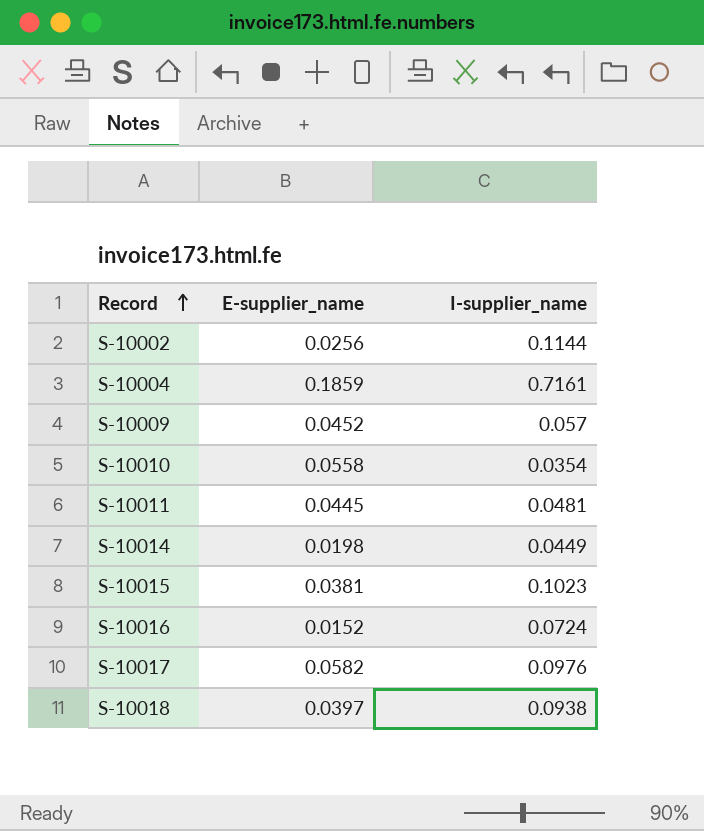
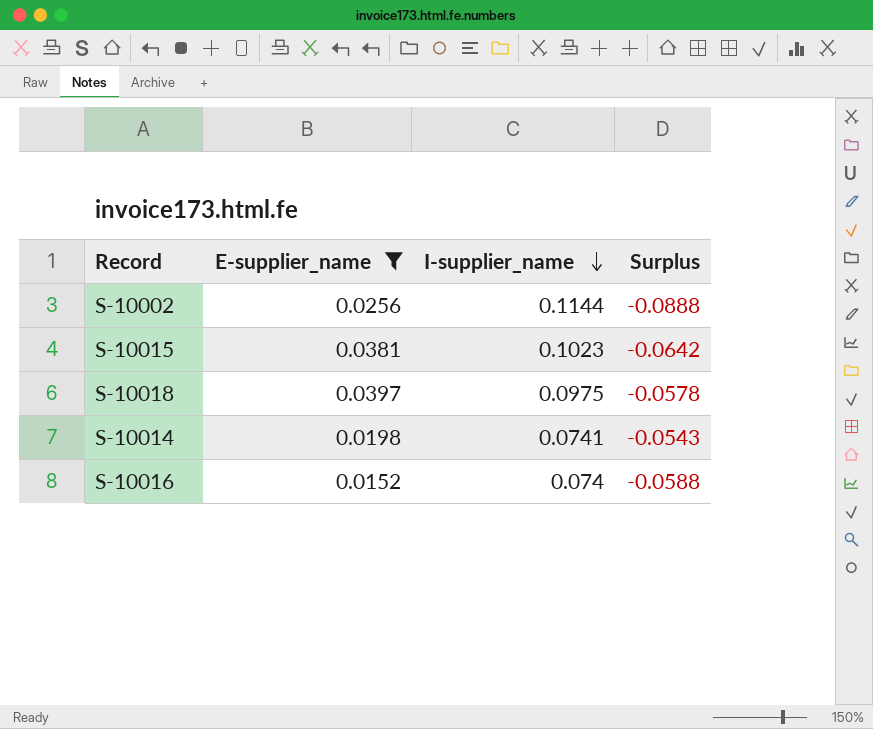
filter: none -> E-supplier_name <= 0.0397
row order: Record ascending -> I-supplier_name descending
column Surplus | formula: none -> [E-supplier_name] - [I-supplier_name]
S-10018 | I-supplier_name: 0.0938 -> 0.0975
S-10014 | I-supplier_name: 0.0449 -> 0.0741
S-10016 | I-supplier_name: 0.0724 -> 0.074

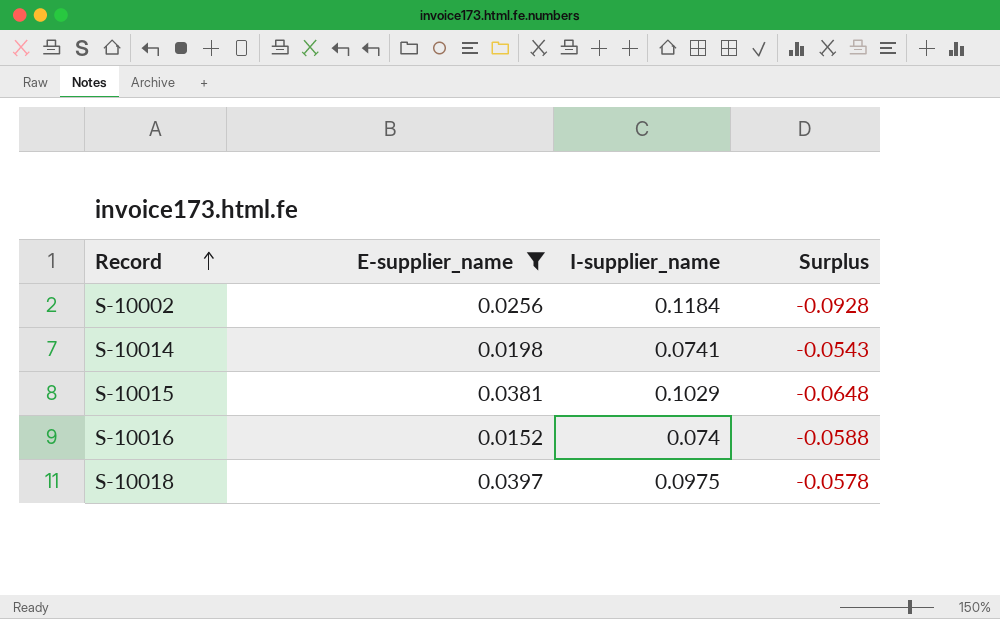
row order: I-supplier_name descending -> Record ascending
S-10002 | I-supplier_name: 0.1144 -> 0.1184
S-10002 | Surplus: -0.0888 -> -0.0928
S-10015 | I-supplier_name: 0.1023 -> 0.1029
S-10015 | Surplus: -0.0642 -> -0.0648

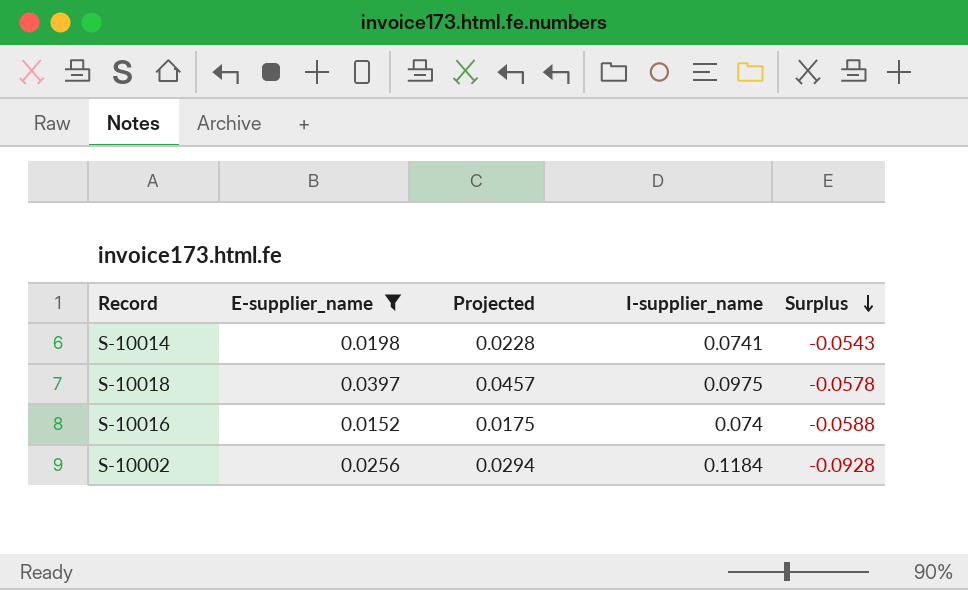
row order: Record ascending -> Surplus descending
column Projected | formula: none -> [E-supplier_name] * 1.15
row S-10015: 0.0381 | 0.1029 | -0.0648 -> none

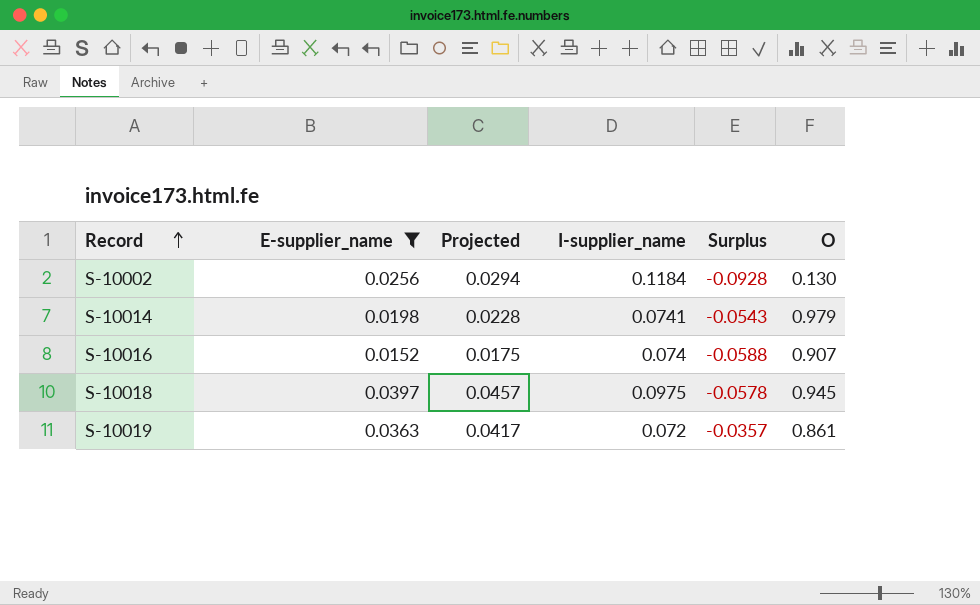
row order: Surplus descending -> Record ascending
column O | position: none -> 6
row S-10019: none -> 0.0363 | 0.0417 | 0.072 | -0.0357 | 0.861

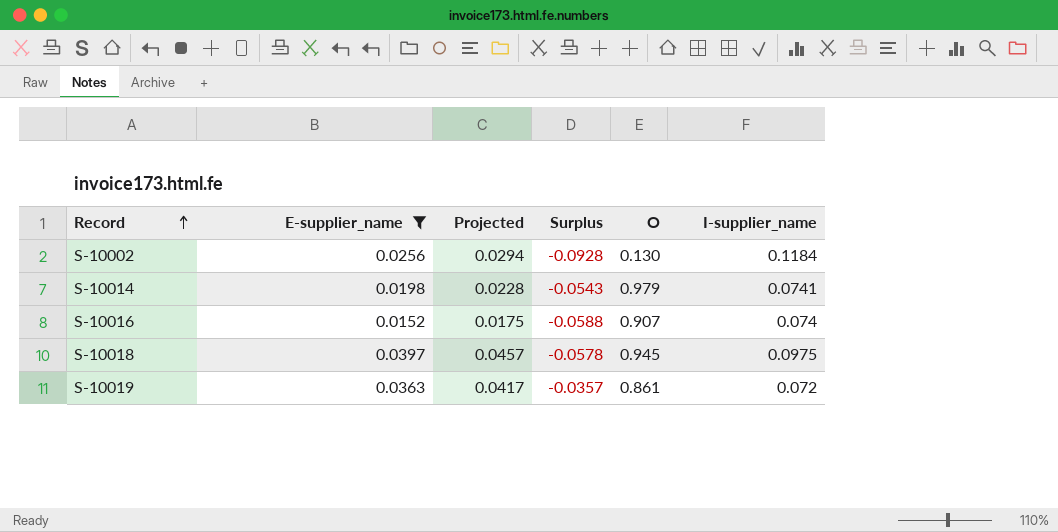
column I-supplier_name | position: 4 -> 6

